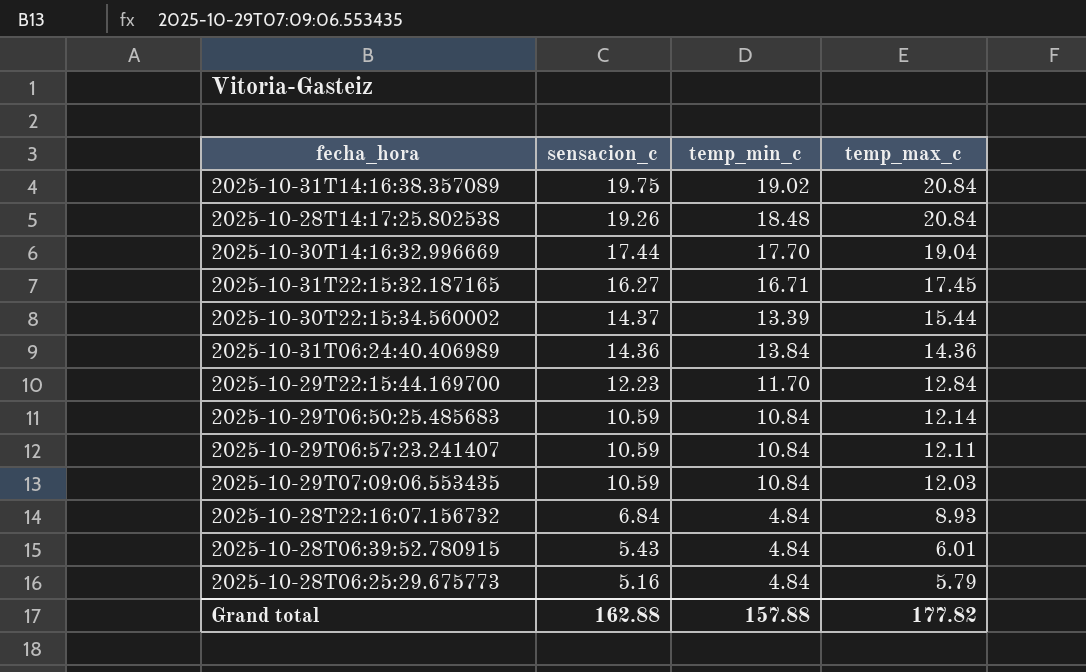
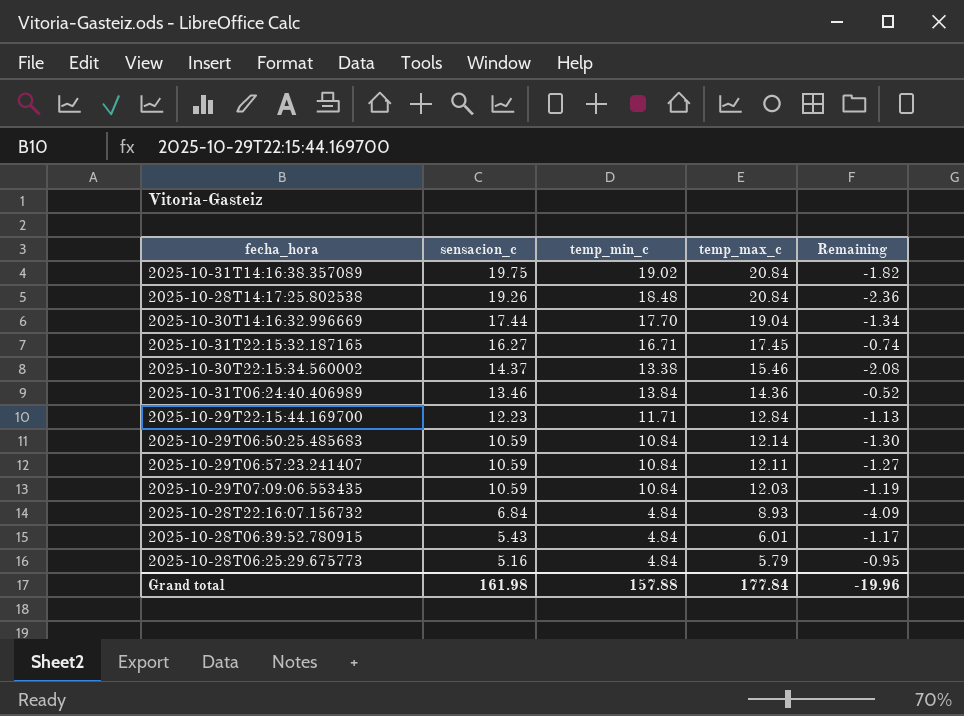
column Remaining | formula: none -> [temp_min_c] - [temp_max_c]
2025-10-30T22:15:34.560002 | temp_min_c: 13.39 -> 13.38
2025-10-30T22:15:34.560002 | temp_max_c: 15.44 -> 15.46
2025-10-31T06:24:40.406989 | sensacion_c: 14.36 -> 13.46
2025-10-29T22:15:44.169700 | temp_min_c: 11.70 -> 11.71
Grand total | sensacion_c: 162.88 -> 161.98
Grand total | temp_max_c: 177.82 -> 177.84

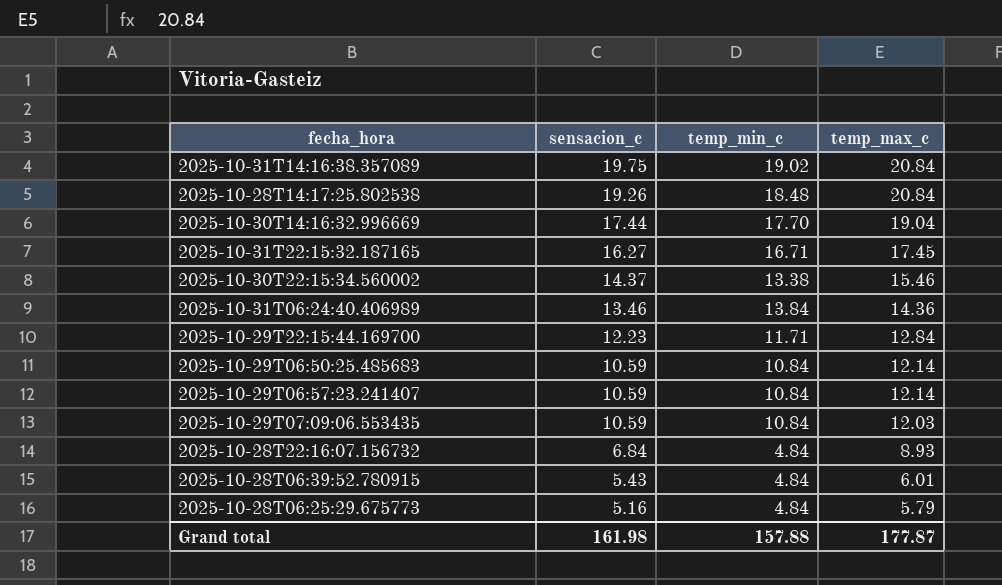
column Remaining | formula: [temp_min_c] - [temp_max_c] -> none
2025-10-29T06:57:23.241407 | temp_max_c: 12.11 -> 12.14
Grand total | temp_max_c: 177.84 -> 177.87

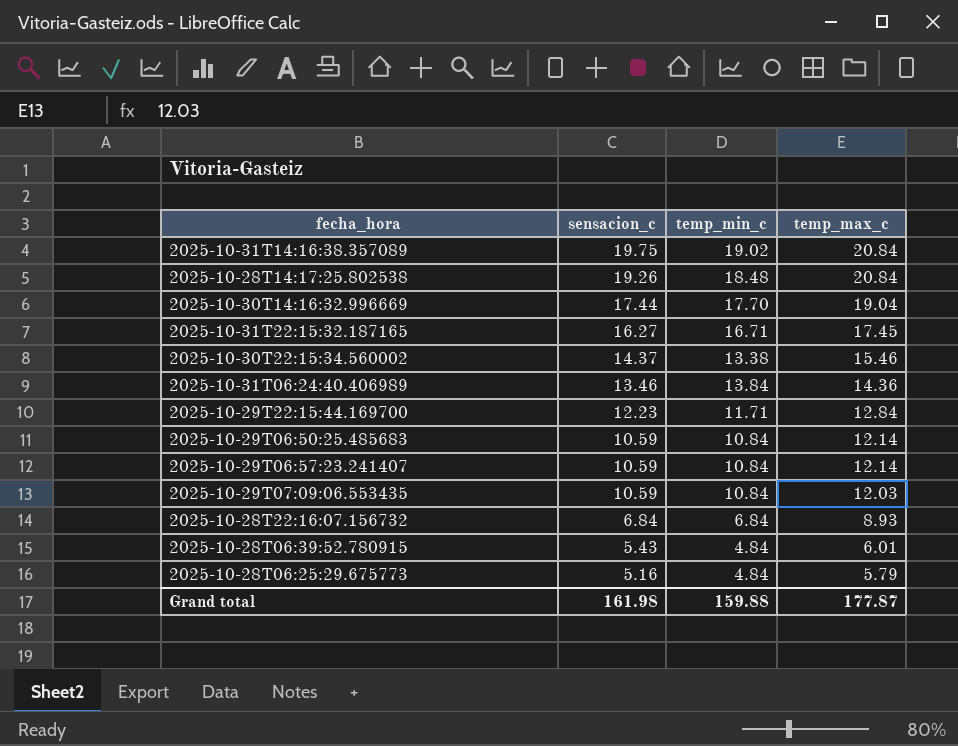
2025-10-28T22:16:07.156732 | temp_min_c: 4.84 -> 6.84
Grand total | temp_min_c: 157.88 -> 159.88

